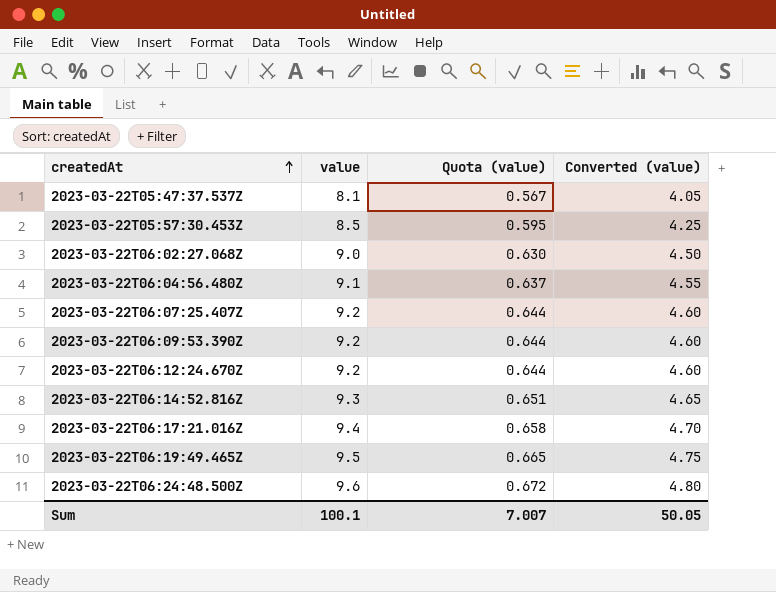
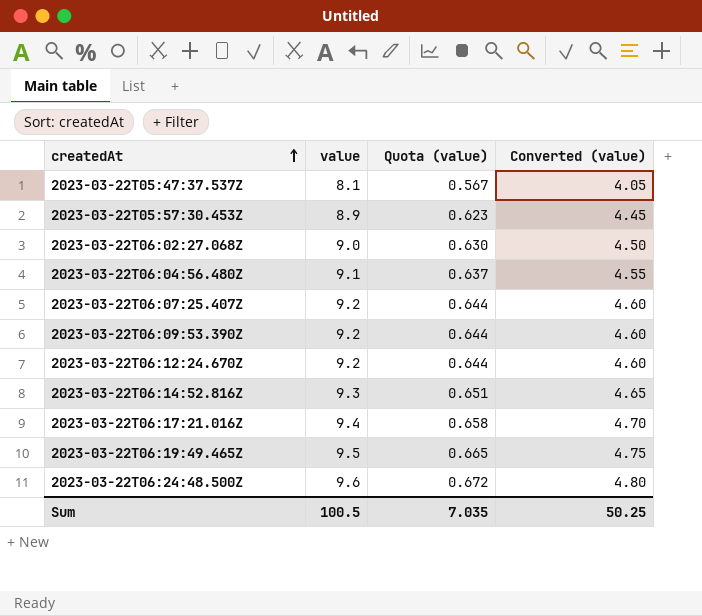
2023-03-22T05:57:30.453Z | value: 8.5 -> 8.9
2023-03-22T05:57:30.453Z | Quota (value): 0.595 -> 0.623
2023-03-22T05:57:30.453Z | Converted (value): 4.25 -> 4.45
Sum | value: 100.1 -> 100.5
Sum | Quota (value): 7.007 -> 7.035
Sum | Converted (value): 50.05 -> 50.25

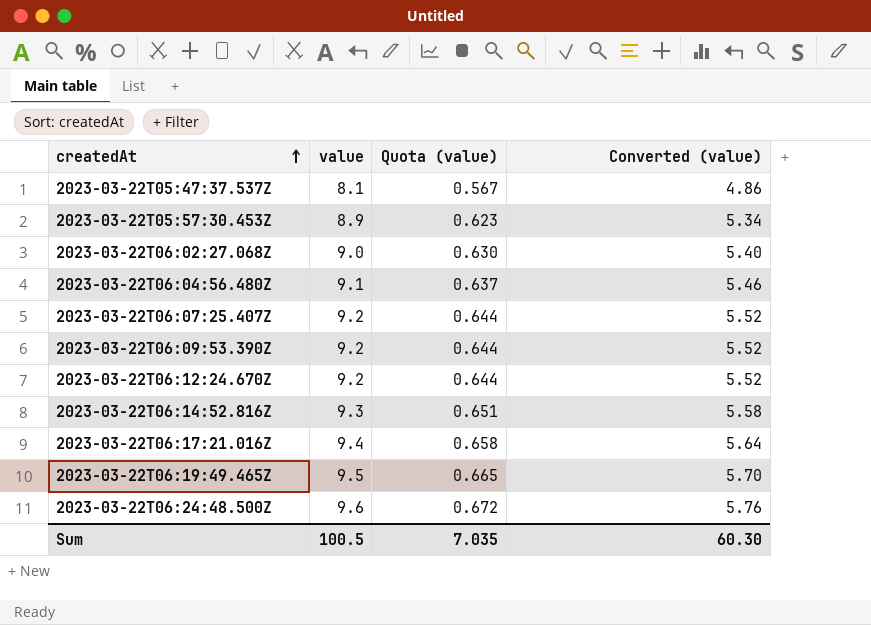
column Converted (value) | formula: [value] * 0.5 -> [value] * 0.6
Sum | Converted (value): 50.25 -> 60.30

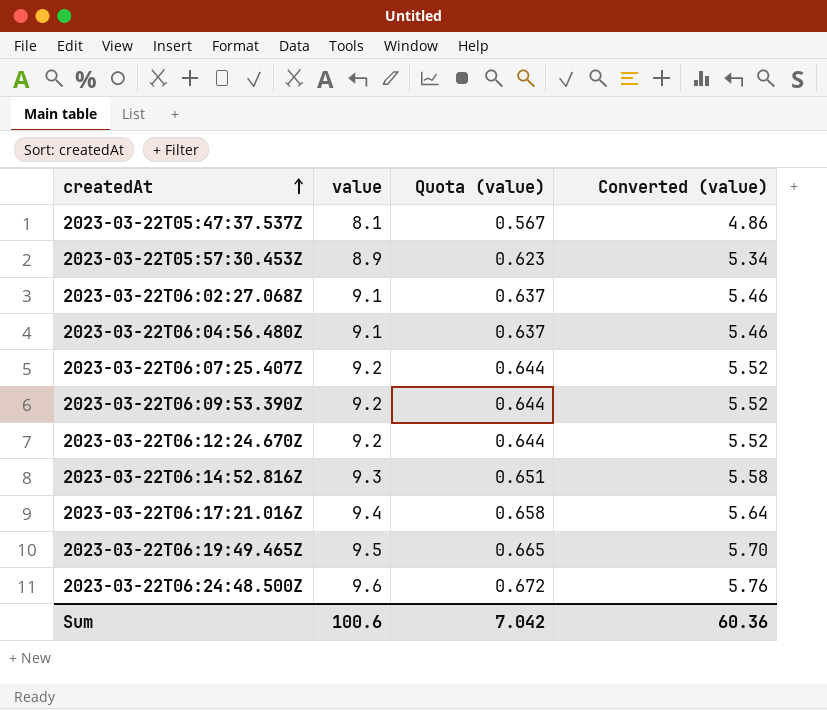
2023-03-22T06:02:27.068Z | value: 9.0 -> 9.1
2023-03-22T06:02:27.068Z | Quota (value): 0.630 -> 0.637
2023-03-22T06:02:27.068Z | Converted (value): 5.40 -> 5.46
Sum | value: 100.5 -> 100.6
Sum | Quota (value): 7.035 -> 7.042
Sum | Converted (value): 60.30 -> 60.36

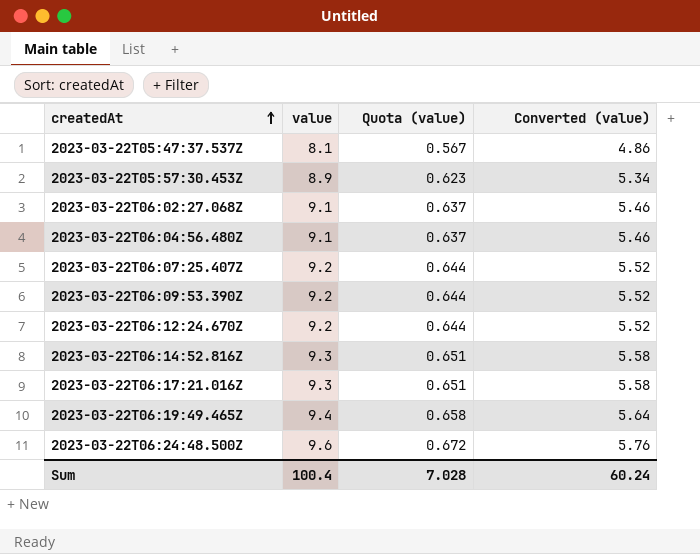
2023-03-22T06:17:21.016Z | value: 9.4 -> 9.3
2023-03-22T06:17:21.016Z | Quota (value): 0.658 -> 0.651
2023-03-22T06:17:21.016Z | Converted (value): 5.64 -> 5.58
2023-03-22T06:19:49.465Z | value: 9.5 -> 9.4
2023-03-22T06:19:49.465Z | Quota (value): 0.665 -> 0.658
2023-03-22T06:19:49.465Z | Converted (value): 5.70 -> 5.64
Sum | value: 100.6 -> 100.4
Sum | Quota (value): 7.042 -> 7.028
Sum | Converted (value): 60.36 -> 60.24

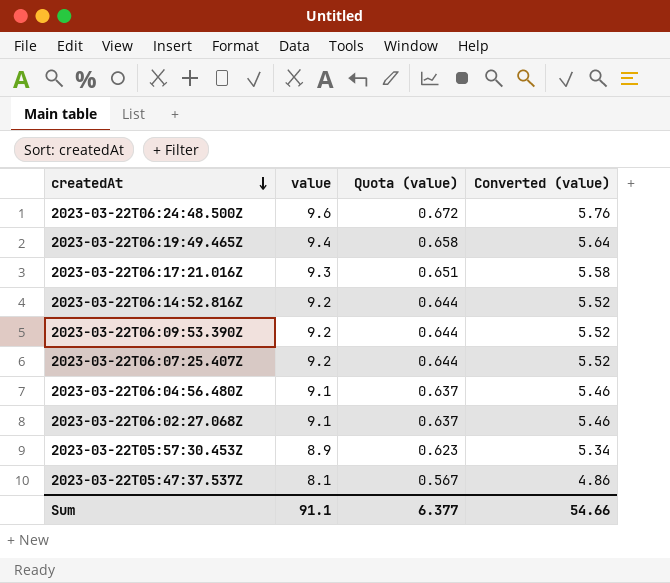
row order: createdAt ascending -> createdAt descending
row 2023-03-22T06:12:24.670Z: 9.2 | 0.644 | 5.52 -> none
2023-03-22T06:14:52.816Z | value: 9.3 -> 9.2
2023-03-22T06:14:52.816Z | Quota (value): 0.651 -> 0.644
2023-03-22T06:14:52.816Z | Converted (value): 5.58 -> 5.52
Sum | value: 100.4 -> 91.1
Sum | Quota (value): 7.028 -> 6.377
Sum | Converted (value): 60.24 -> 54.66

